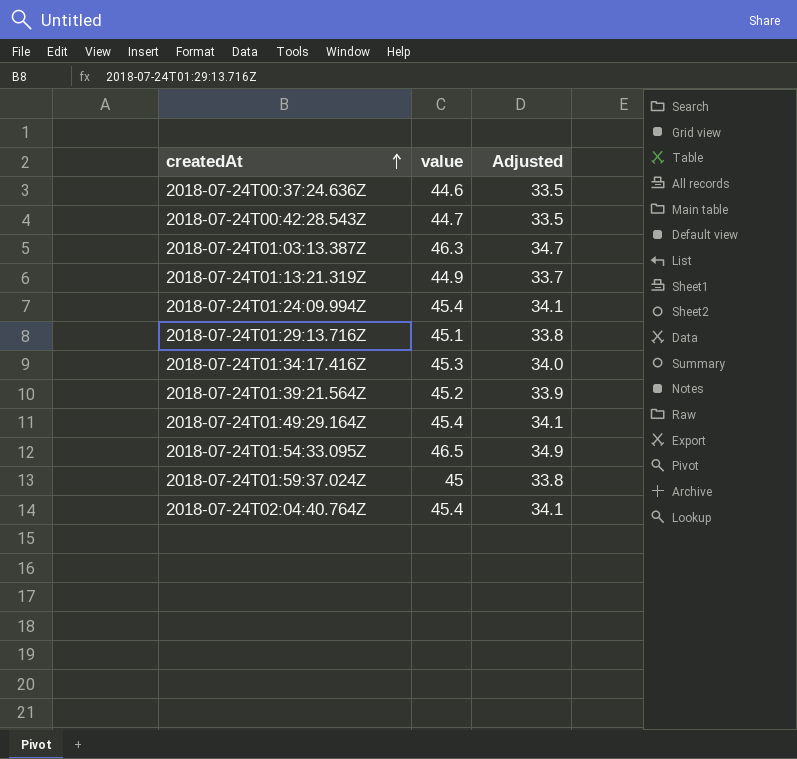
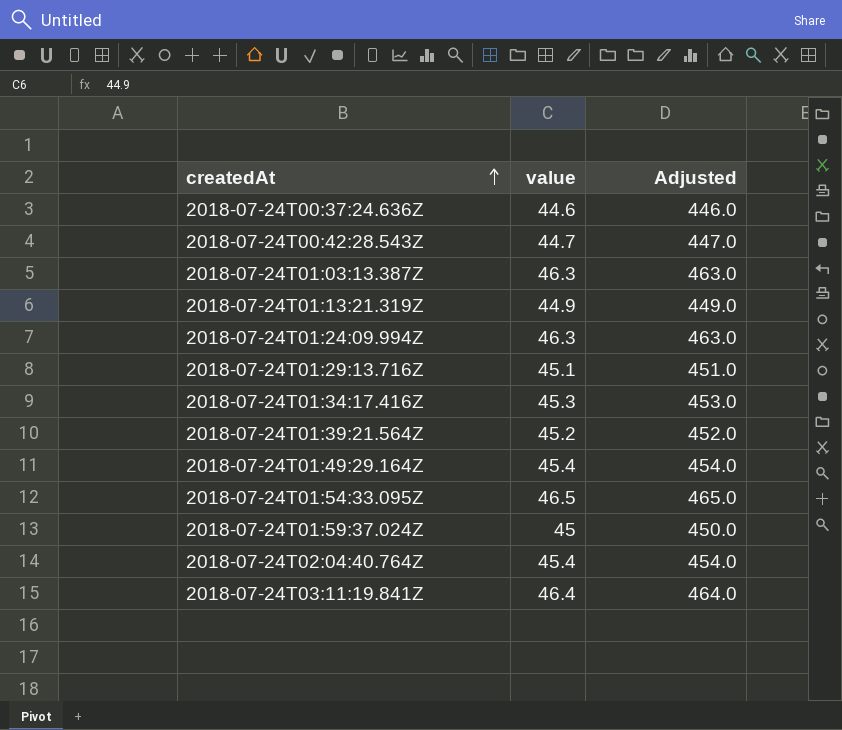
column Adjusted | formula: [value] * 0.75 -> [value] * 10
2018-07-24T01:24:09.994Z | value: 45.4 -> 46.3
row 2018-07-24T03:11:19.841Z: none -> 46.4 | 464.0

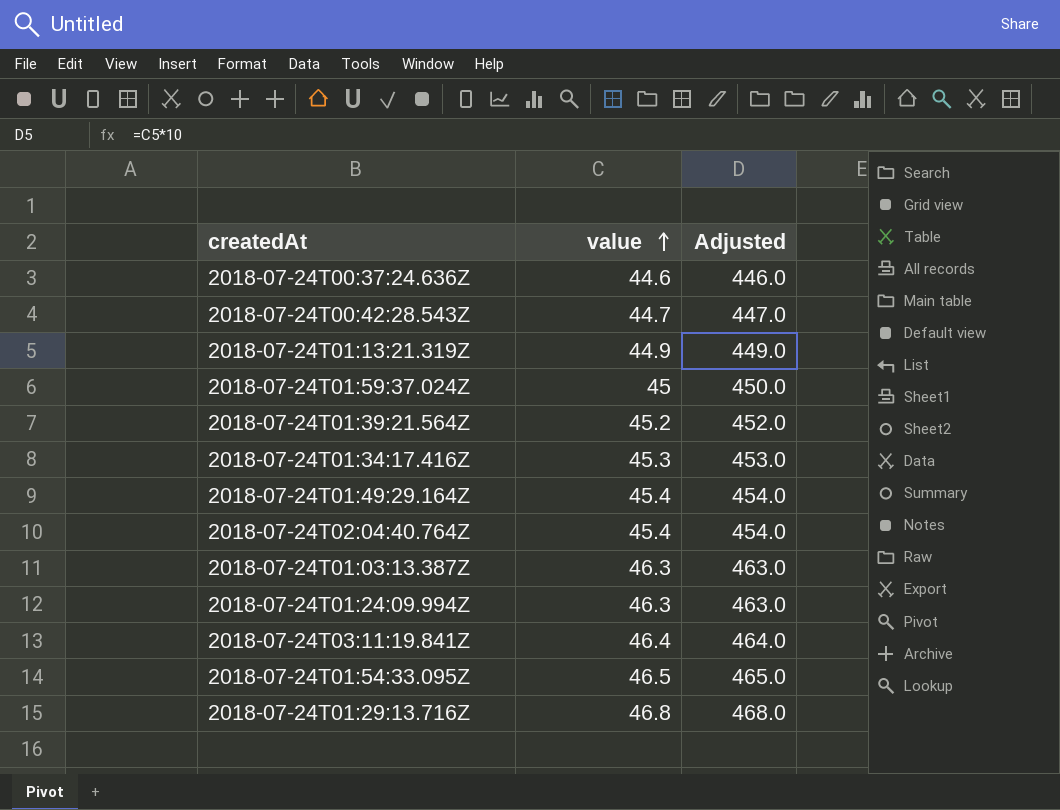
row order: createdAt ascending -> value ascending
2018-07-24T01:29:13.716Z | value: 45.1 -> 46.8
2018-07-24T01:29:13.716Z | Adjusted: 451.0 -> 468.0

